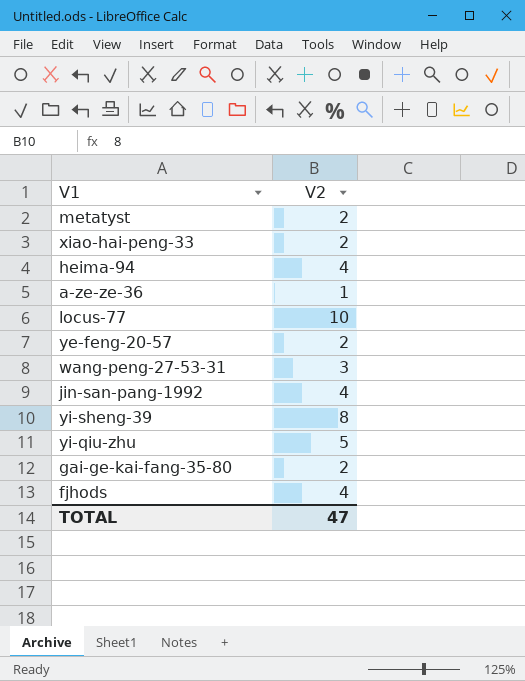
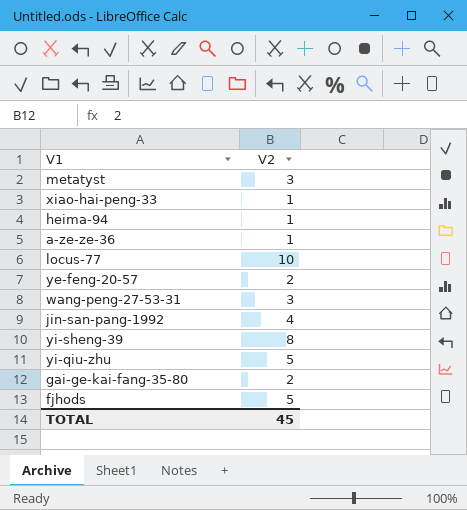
metatyst | V2: 2 -> 3
xiao-hai-peng-33 | V2: 2 -> 1
heima-94 | V2: 4 -> 1
fjhods | V2: 4 -> 5
TOTAL | V2: 47 -> 45

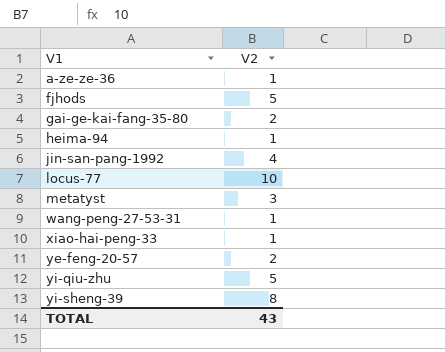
row order: none -> V1 ascending
wang-peng-27-53-31 | V2: 3 -> 1
TOTAL | V2: 45 -> 43

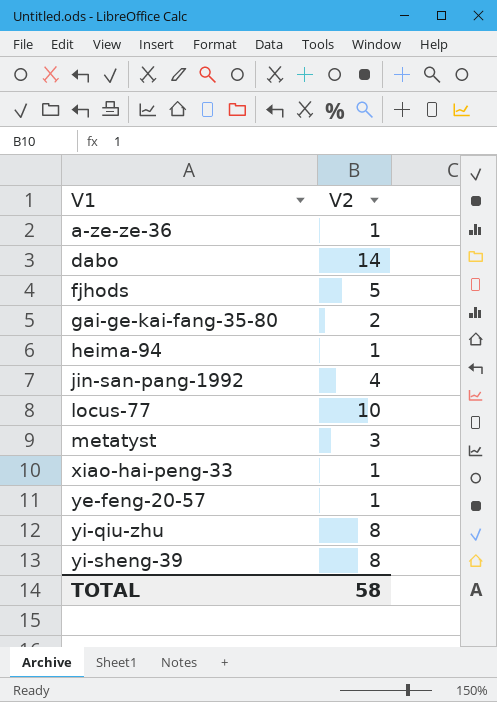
row wang-peng-27-53-31: 1 -> none
row dabo: none -> 14
ye-feng-20-57 | V2: 2 -> 1
yi-qiu-zhu | V2: 5 -> 8
TOTAL | V2: 43 -> 58

